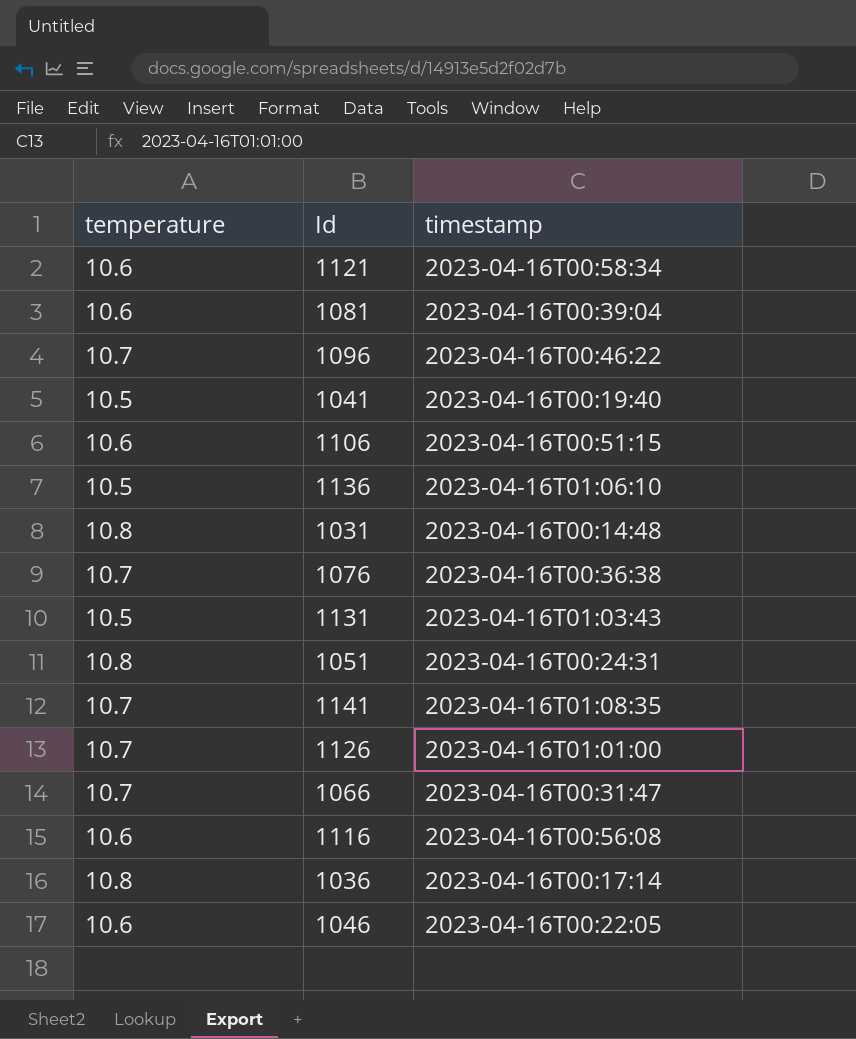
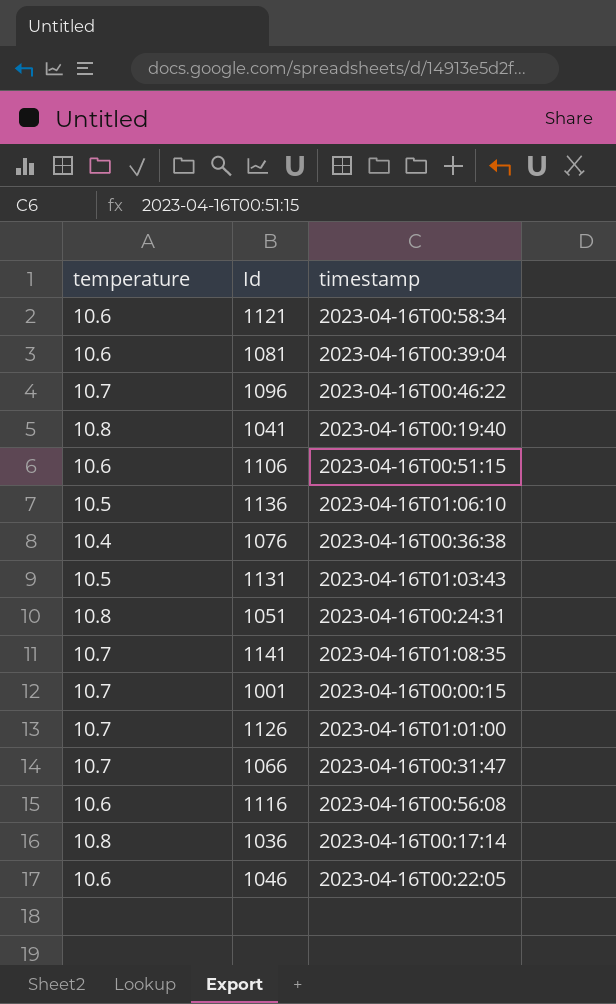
row 1031: 10.8 | 2023-04-16T00:14:48 -> none
1041 | temperature: 10.5 -> 10.8
1076 | temperature: 10.7 -> 10.4
row 1001: none -> 10.7 | 2023-04-16T00:00:15

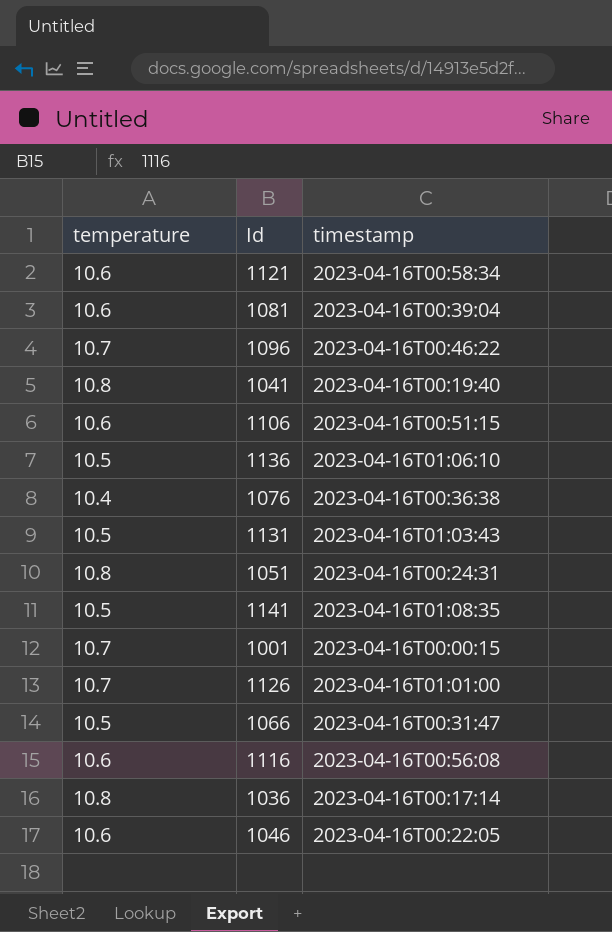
1141 | temperature: 10.7 -> 10.5
1066 | temperature: 10.7 -> 10.5

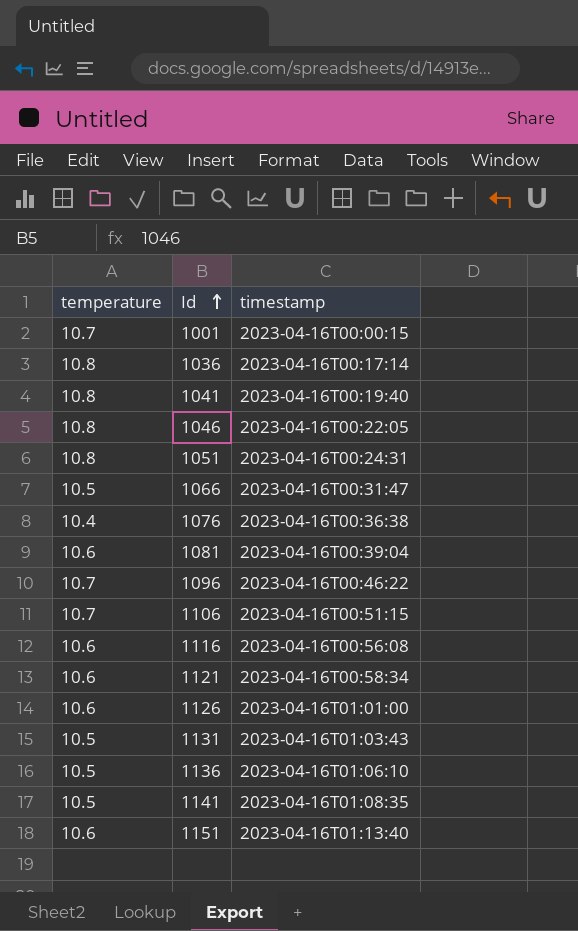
row order: none -> Id ascending
1046 | temperature: 10.6 -> 10.8
1106 | temperature: 10.6 -> 10.7
1126 | temperature: 10.7 -> 10.6
row 1151: none -> 10.6 | 2023-04-16T01:13:40

